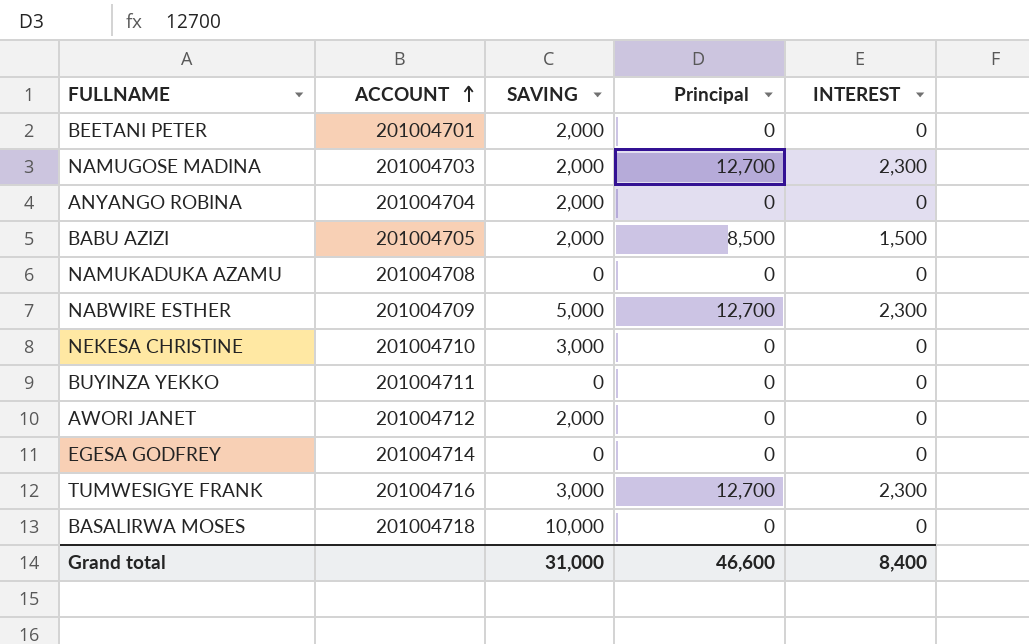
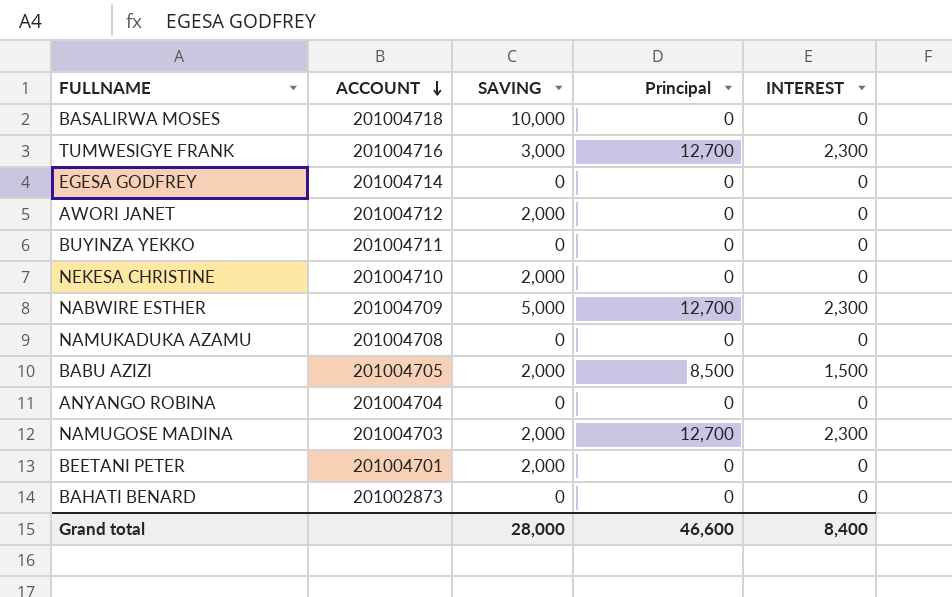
row order: ACCOUNT ascending -> ACCOUNT descending
NEKESA CHRISTINE | SAVING: 3,000 -> 2,000
ANYANGO ROBINA | SAVING: 2,000 -> 0
row BAHATI BENARD: none -> 201002873 | 0 | 0 | 0
Grand total | SAVING: 31,000 -> 28,000

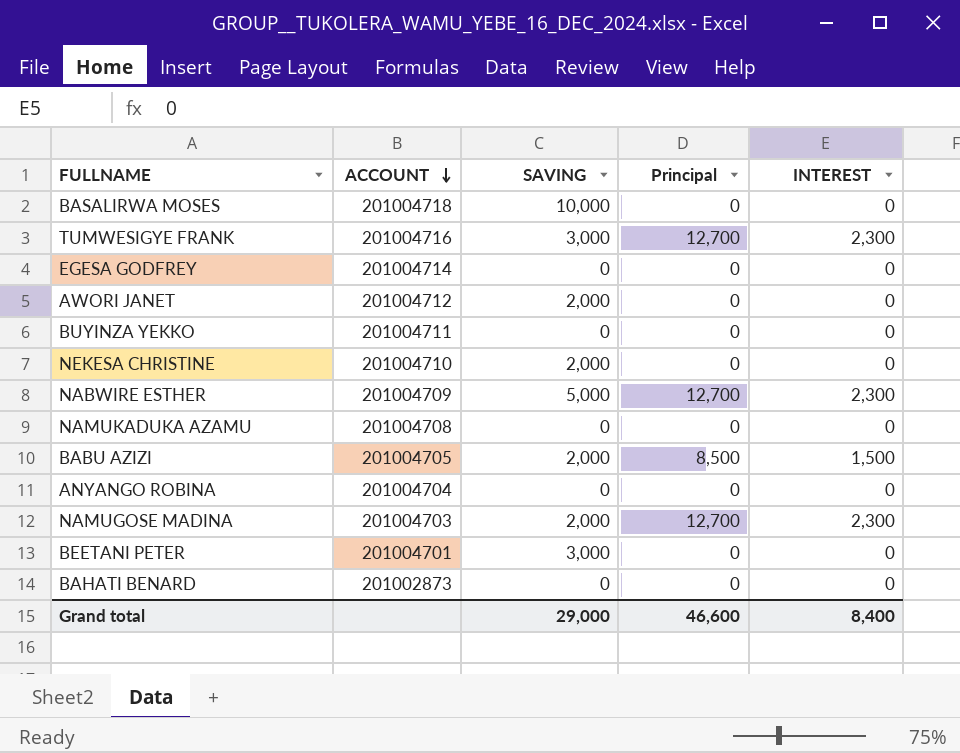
BEETANI PETER | SAVING: 2,000 -> 3,000
Grand total | SAVING: 28,000 -> 29,000

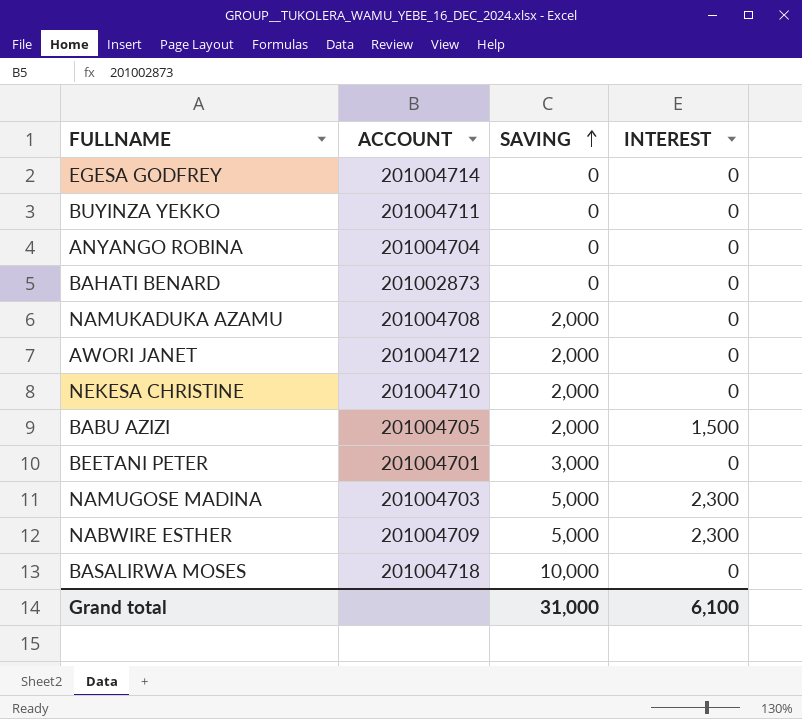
row order: ACCOUNT descending -> SAVING ascending
column Principal | position: 4 -> none
row TUMWESIGYE FRANK: 201004716 | 3,000 | 12,700 | 2,300 -> none
NAMUKADUKA AZAMU | SAVING: 0 -> 2,000
NAMUGOSE MADINA | SAVING: 2,000 -> 5,000
Grand total | SAVING: 29,000 -> 31,000
Grand total | INTEREST: 8,400 -> 6,100

